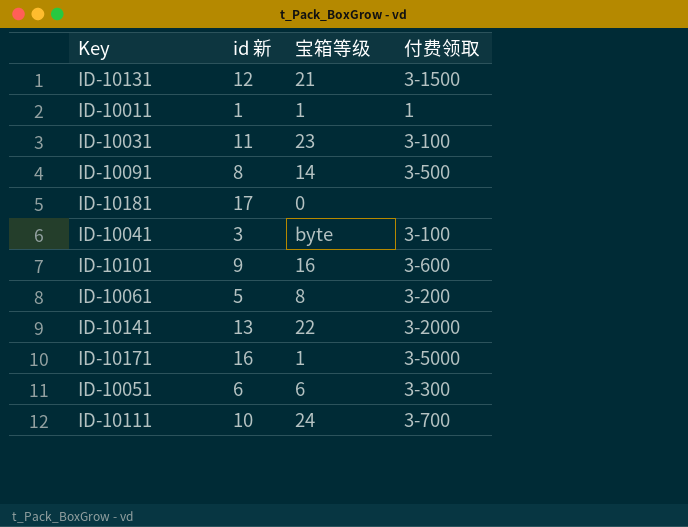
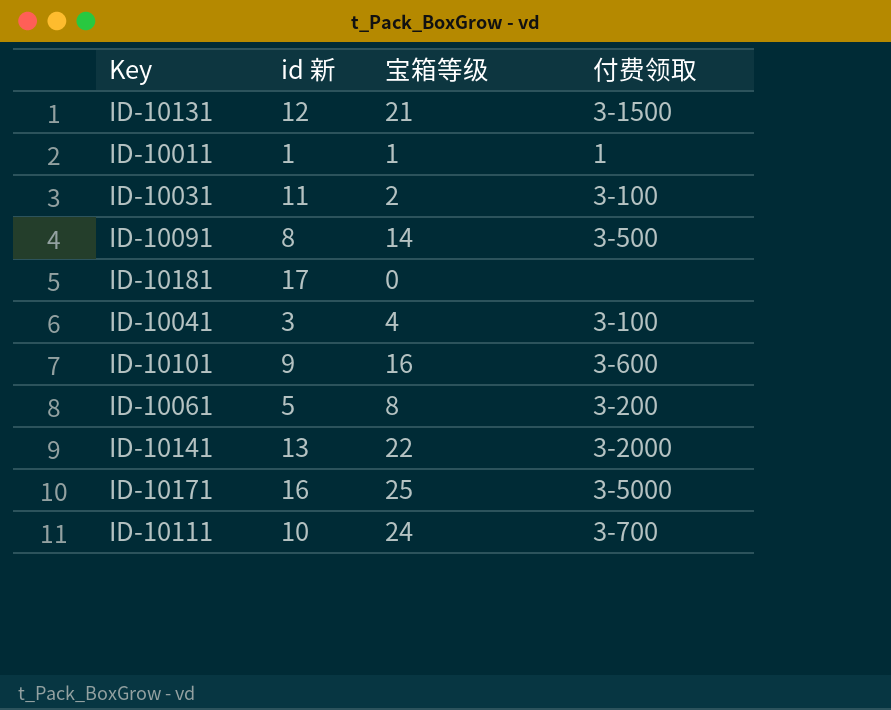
row ID-10051: 6 | 6 | 3-300 -> none
ID-10031 | 宝箱等级: 23 -> 2
ID-10041 | 宝箱等级: byte -> 4
ID-10171 | 宝箱等级: 1 -> 25

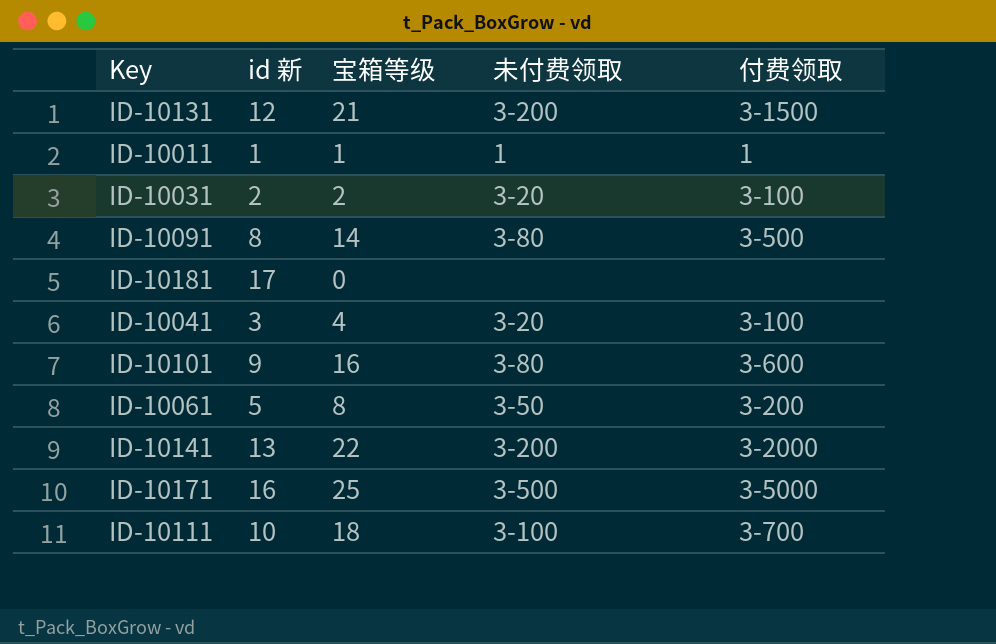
column 未付费领取 | position: none -> 4
ID-10031 | id 新: 11 -> 2
ID-10111 | 宝箱等级: 24 -> 18

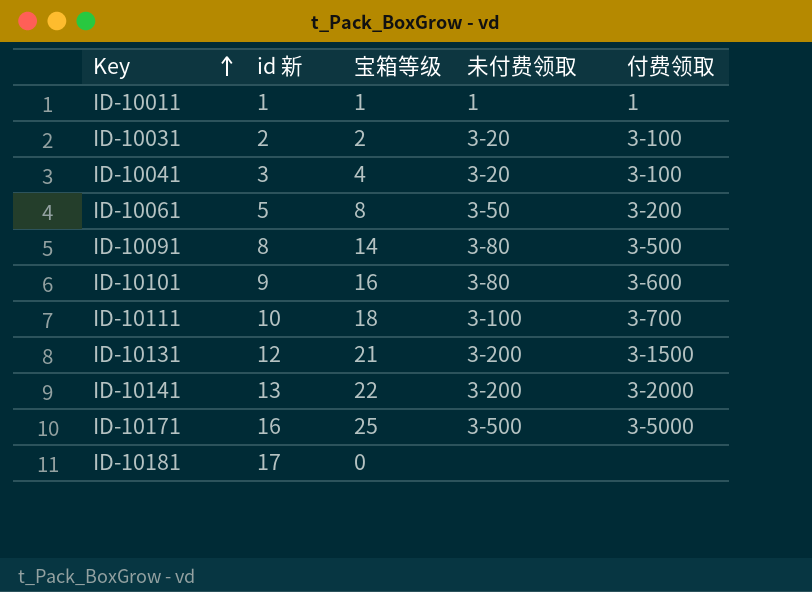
row order: none -> Key ascending

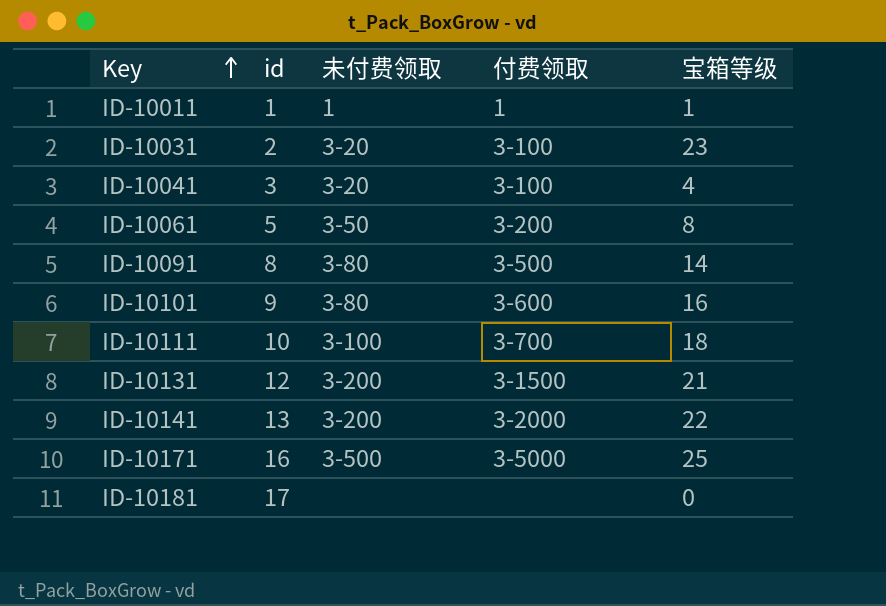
column name: id 新 -> id
column 宝箱等级 | position: 3 -> 5
ID-10031 | 宝箱等级: 2 -> 23

